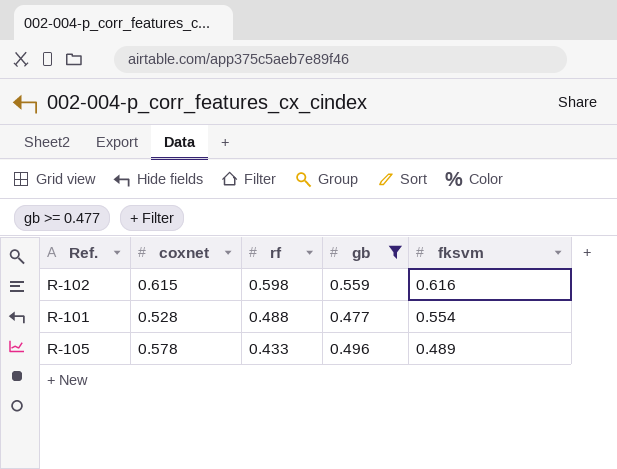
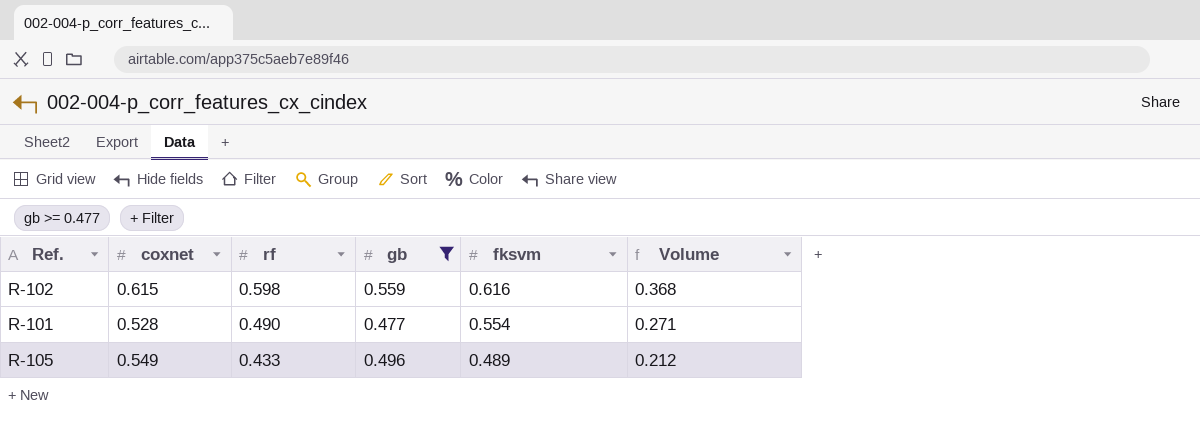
column Volume | formula: none -> [rf] * [fksvm]
R-101 | rf: 0.488 -> 0.490
R-105 | coxnet: 0.578 -> 0.549

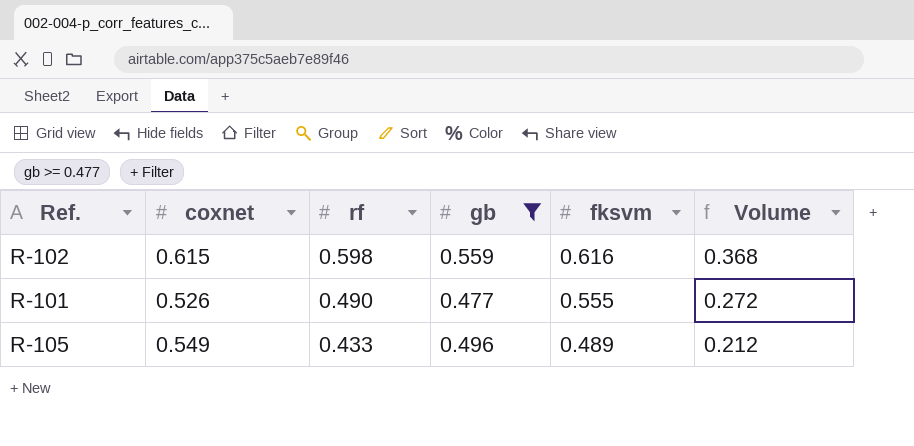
R-101 | coxnet: 0.528 -> 0.526
R-101 | fksvm: 0.554 -> 0.555
R-101 | Volume: 0.271 -> 0.272

